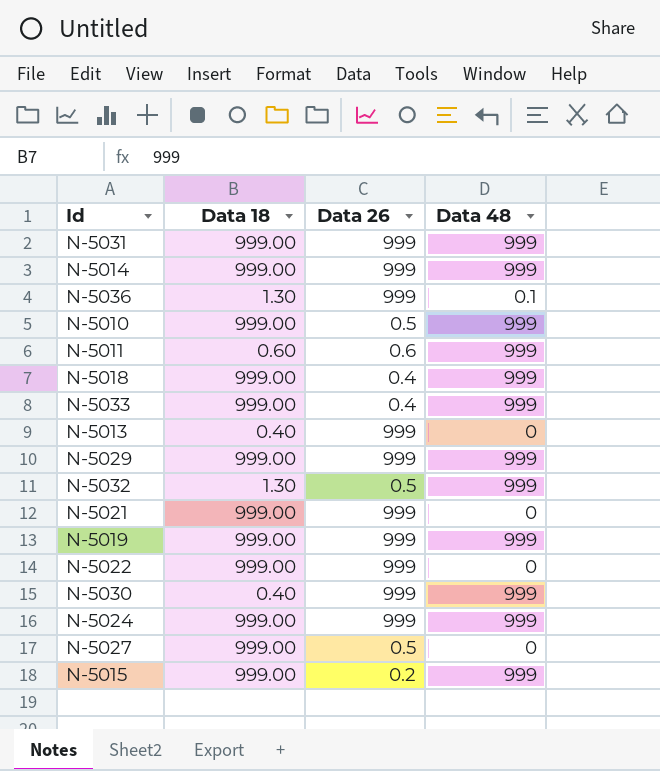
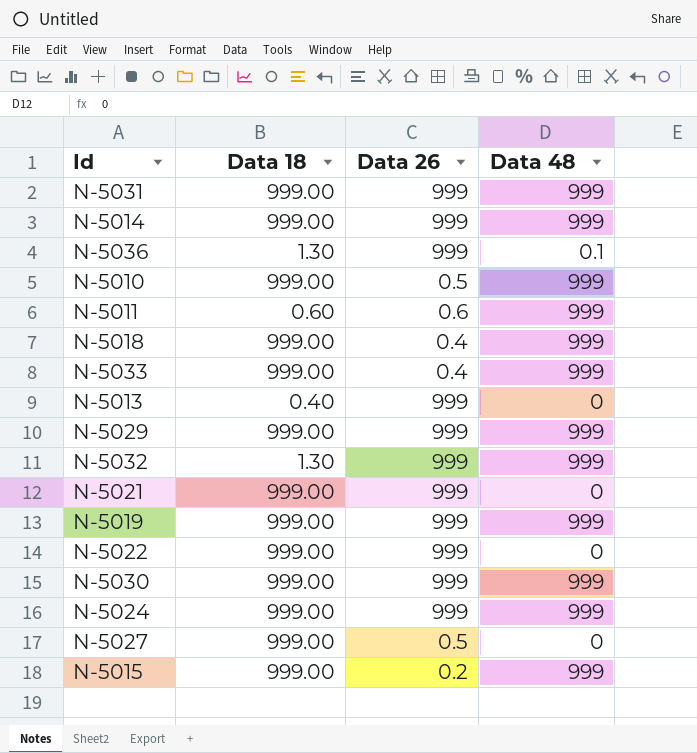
N-5032 | Data 26: 0.5 -> 999
N-5030 | Data 18: 0.40 -> 999.00

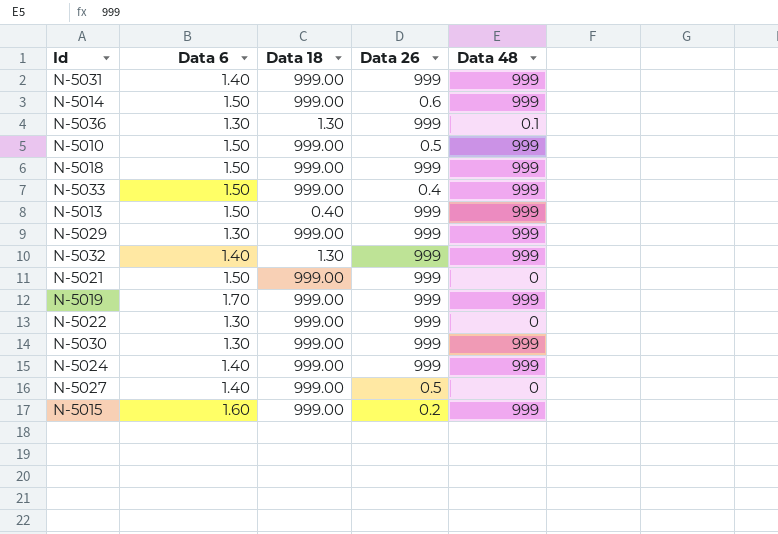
column Data 6 | position: none -> 2
row N-5011: 0.60 | 0.6 | 999 -> none
N-5014 | Data 26: 999 -> 0.6
N-5018 | Data 26: 0.4 -> 999
N-5013 | Data 48: 0 -> 999

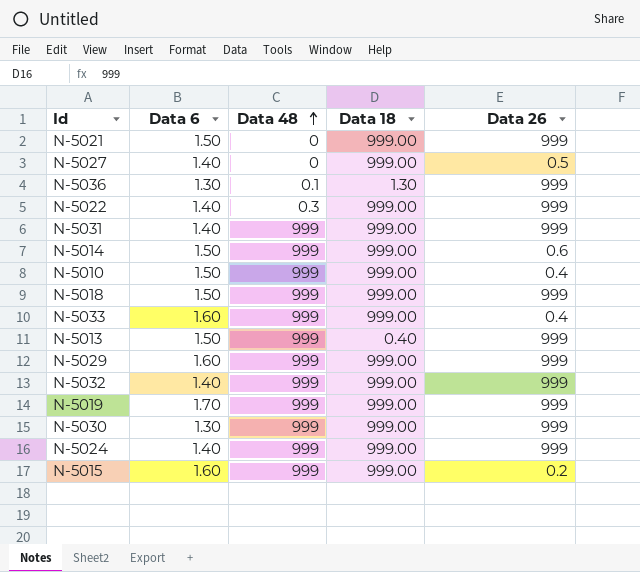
row order: none -> Data 48 ascending
column Data 48 | position: 5 -> 3
N-5022 | Data 6: 1.30 -> 1.40
N-5022 | Data 48: 0 -> 0.3
N-5010 | Data 26: 0.5 -> 0.4
N-5033 | Data 6: 1.50 -> 1.60
N-5029 | Data 6: 1.30 -> 1.60
N-5032 | Data 18: 1.30 -> 999.00

